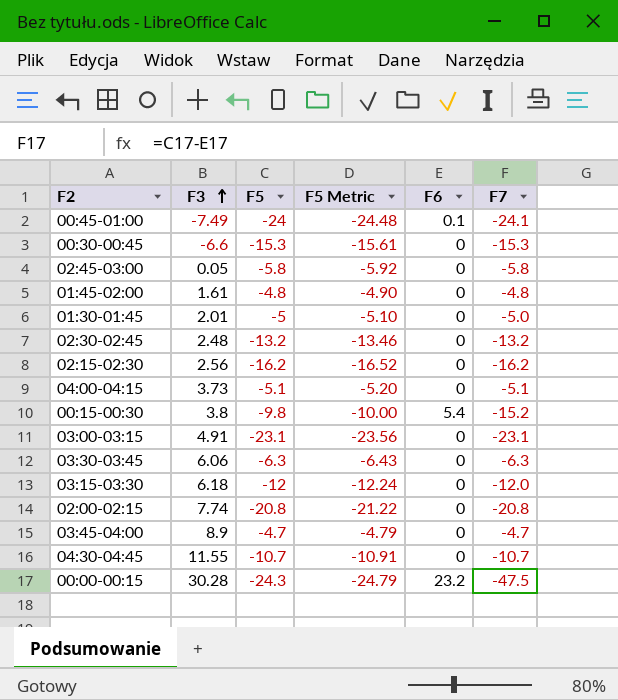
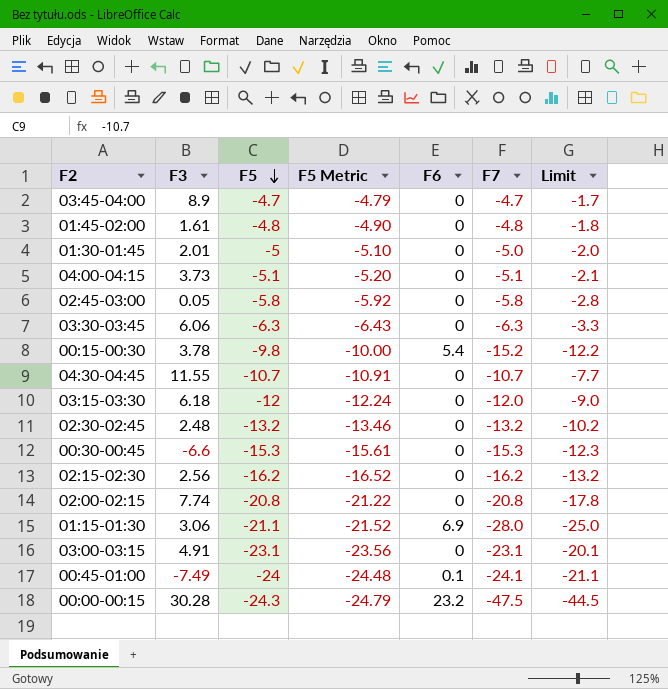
row order: F3 ascending -> F5 descending
column Limit | formula: none -> [F7] + 3
00:15-00:30 | F3: 3.8 -> 3.78
row 01:15-01:30: none -> 3.06 | -21.1 | -21.52 | 6.9 | -28.0 | -25.0

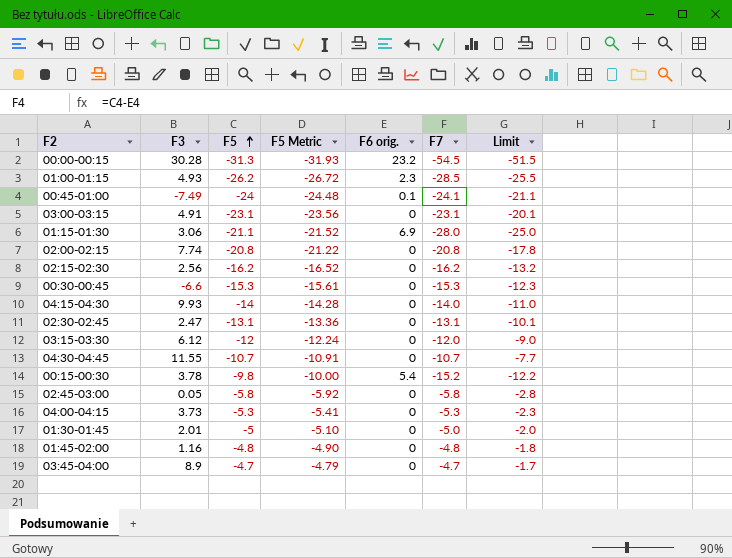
row order: F5 descending -> F5 ascending
column name: F6 -> F6 orig.
row 03:30-03:45: 6.06 | -6.3 | -6.43 | 0 | -6.3 | -3.3 -> none
00:00-00:15 | F5: -24.3 -> -31.3
00:00-00:15 | F5 Metric: -24.79 -> -31.93
00:00-00:15 | F7: -47.5 -> -54.5
00:00-00:15 | Limit: -44.5 -> -51.5
row 01:00-01:15: none -> 4.93 | -26.2 | -26.72 | 2.3 | -28.5 | -25.5
row 04:15-04:30: none -> 9.93 | -14 | -14.28 | 0 | -14.0 | -11.0
02:30-02:45 | F3: 2.48 -> 2.47
02:30-02:45 | F5: -13.2 -> -13.1
02:30-02:45 | F5 Metric: -13.46 -> -13.36
02:30-02:45 | F7: -13.2 -> -13.1
02:30-02:45 | Limit: -10.2 -> -10.1
03:15-03:30 | F3: 6.18 -> 6.12
04:00-04:15 | F5: -5.1 -> -5.3
04:00-04:15 | F5 Metric: -5.20 -> -5.41
04:00-04:15 | F7: -5.1 -> -5.3
04:00-04:15 | Limit: -2.1 -> -2.3
01:45-02:00 | F3: 1.61 -> 1.16

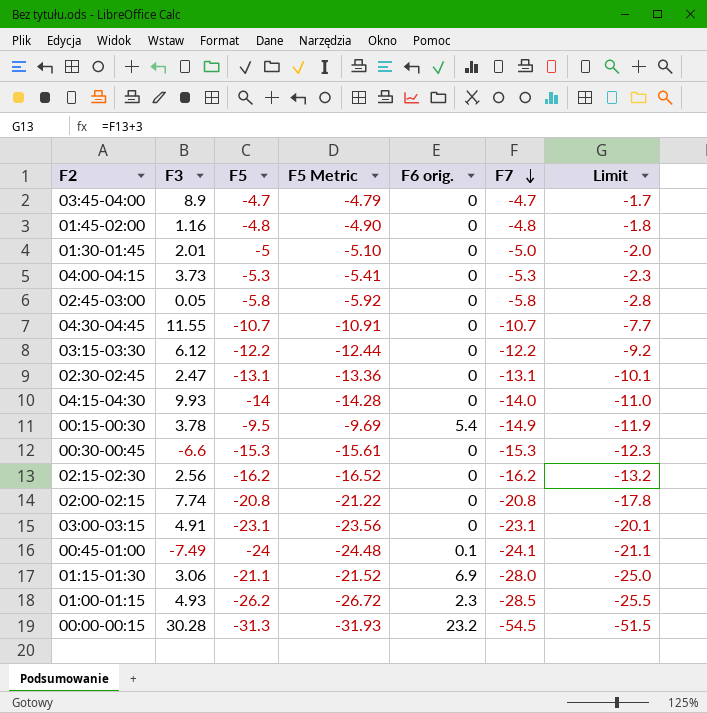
row order: F5 ascending -> F7 descending
03:15-03:30 | F5: -12 -> -12.2
03:15-03:30 | F5 Metric: -12.24 -> -12.44
03:15-03:30 | F7: -12.0 -> -12.2
03:15-03:30 | Limit: -9.0 -> -9.2
00:15-00:30 | F5: -9.8 -> -9.5
00:15-00:30 | F5 Metric: -10.00 -> -9.69
00:15-00:30 | F7: -15.2 -> -14.9
00:15-00:30 | Limit: -12.2 -> -11.9

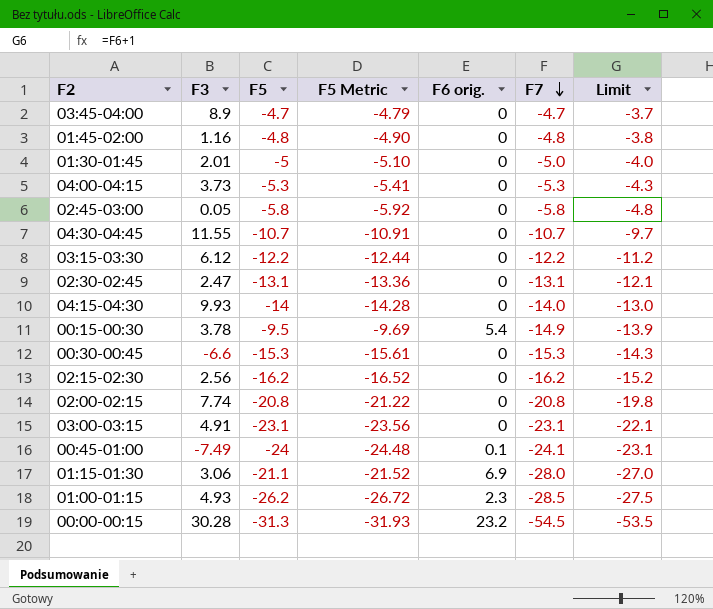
column Limit | formula: [F7] + 3 -> [F7] + 1

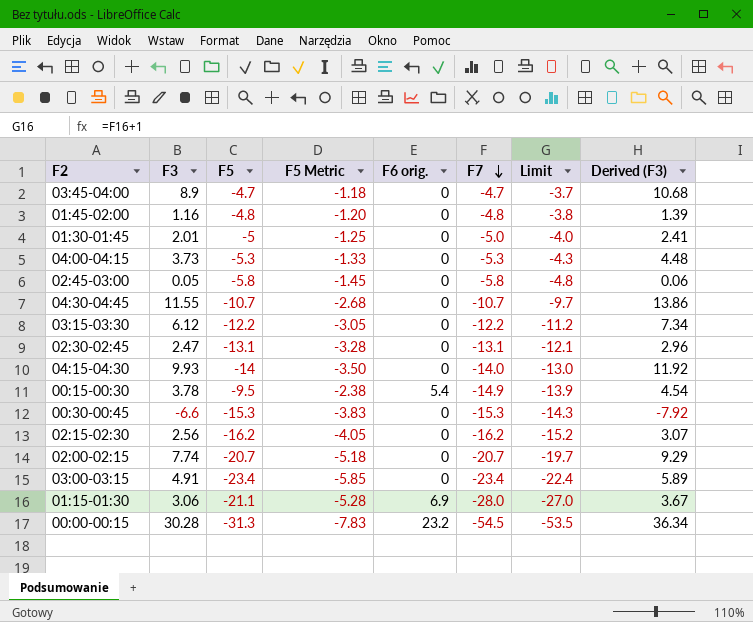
column F5 Metric | formula: [F5] * 1.02 -> [F5] * 0.25
column Derived (F3) | formula: none -> [F3] * 1.2
row 00:45-01:00: -7.49 | -24 | -24.48 | 0.1 | -24.1 | -23.1 -> none
row 01:00-01:15: 4.93 | -26.2 | -26.72 | 2.3 | -28.5 | -27.5 -> none
02:00-02:15 | F5: -20.8 -> -20.7
02:00-02:15 | F7: -20.8 -> -20.7
02:00-02:15 | Limit: -19.8 -> -19.7
03:00-03:15 | F5: -23.1 -> -23.4
03:00-03:15 | F7: -23.1 -> -23.4
03:00-03:15 | Limit: -22.1 -> -22.4

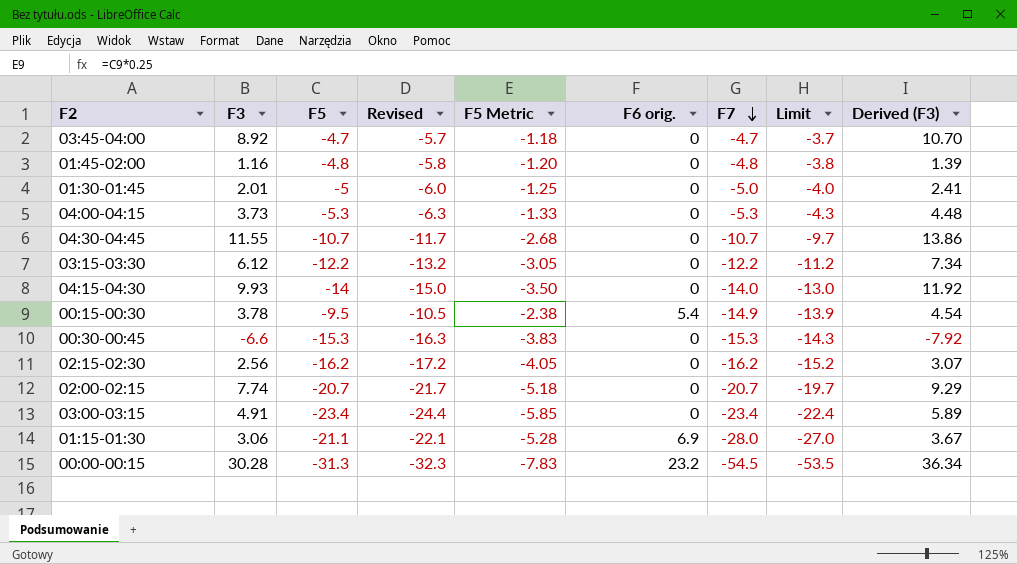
column Revised | formula: none -> [F5] - 1
row 02:45-03:00: 0.05 | -5.8 | -1.45 | 0 | -5.8 | -4.8 | 0.06 -> none
row 02:30-02:45: 2.47 | -13.1 | -3.28 | 0 | -13.1 | -12.1 | 2.96 -> none
03:45-04:00 | F3: 8.9 -> 8.92
03:45-04:00 | Derived (F3): 10.68 -> 10.70

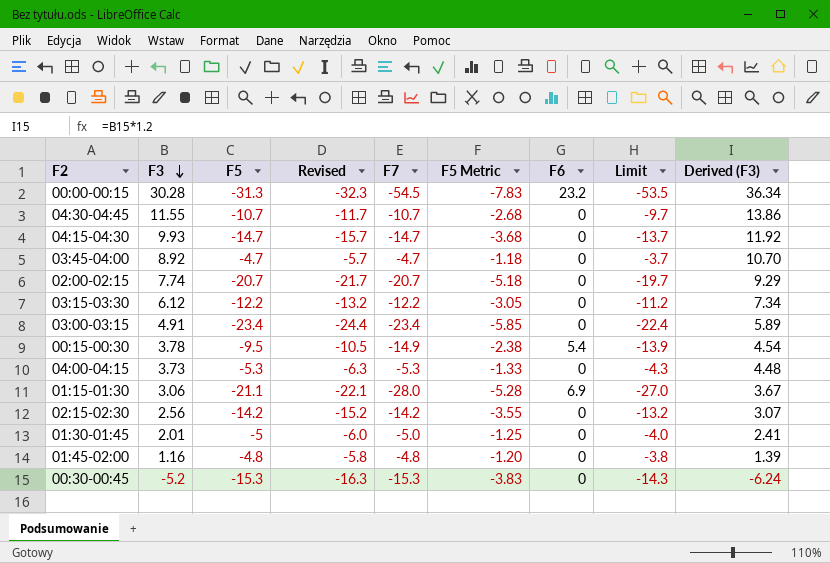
row order: F7 descending -> F3 descending
column F7 | position: 7 -> 5
column name: F6 orig. -> F6
04:15-04:30 | F5: -14 -> -14.7
04:15-04:30 | Revised: -15.0 -> -15.7
04:15-04:30 | F7: -14.0 -> -14.7
04:15-04:30 | F5 Metric: -3.50 -> -3.68
04:15-04:30 | Limit: -13.0 -> -13.7
02:15-02:30 | F5: -16.2 -> -14.2
02:15-02:30 | Revised: -17.2 -> -15.2
02:15-02:30 | F7: -16.2 -> -14.2
02:15-02:30 | F5 Metric: -4.05 -> -3.55
02:15-02:30 | Limit: -15.2 -> -13.2
00:30-00:45 | F3: -6.6 -> -5.2
00:30-00:45 | Derived (F3): -7.92 -> -6.24

